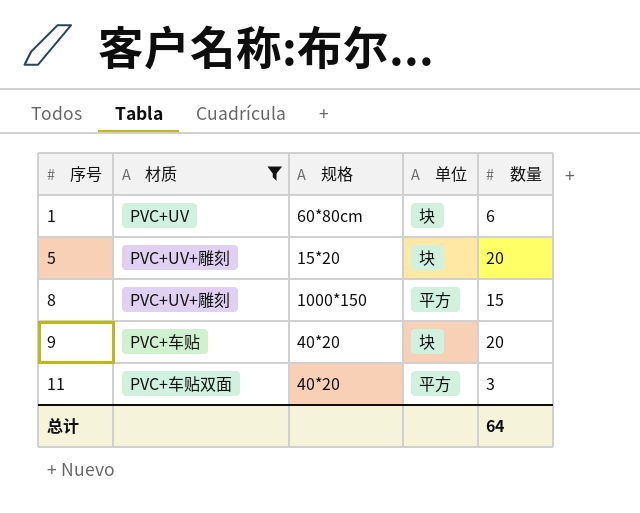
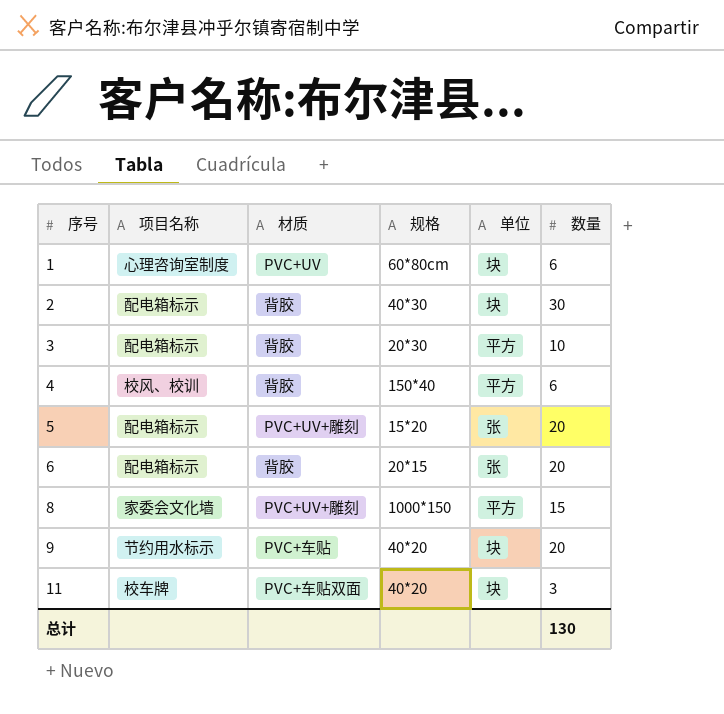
filter: 材质 != 背胶 -> none
column 项目名称 | position: none -> 2
5 | 单位: 块 -> 张
11 | 单位: 平方 -> 块
总计 | 数量: 64 -> 130

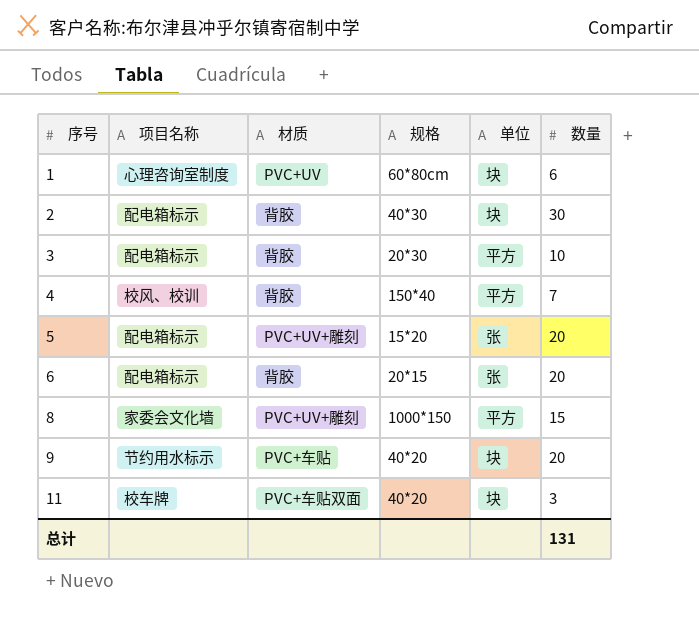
4 | 数量: 6 -> 7
总计 | 数量: 130 -> 131

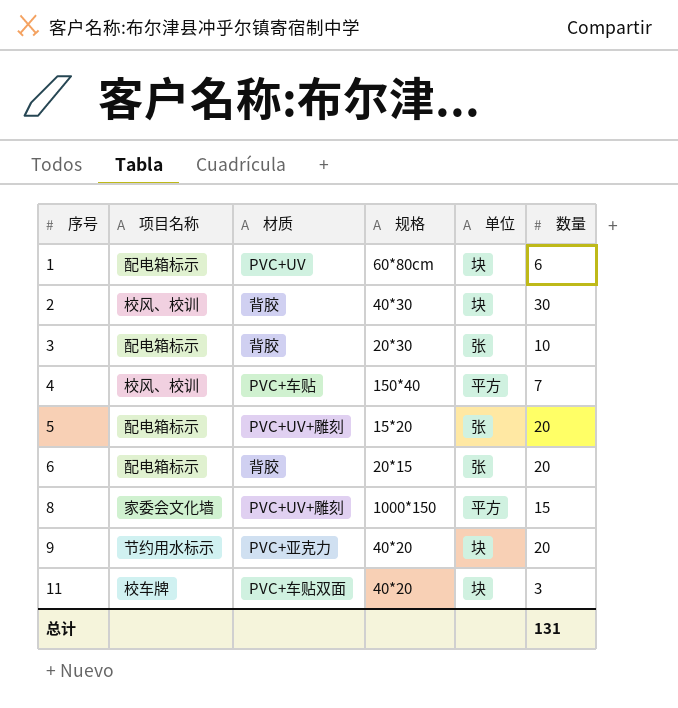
1 | 项目名称: 心理咨询室制度 -> 配电箱标示
2 | 项目名称: 配电箱标示 -> 校风、校训
3 | 单位: 平方 -> 张
4 | 材质: 背胶 -> PVC+车贴
9 | 材质: PVC+车贴 -> PVC+亚克力

